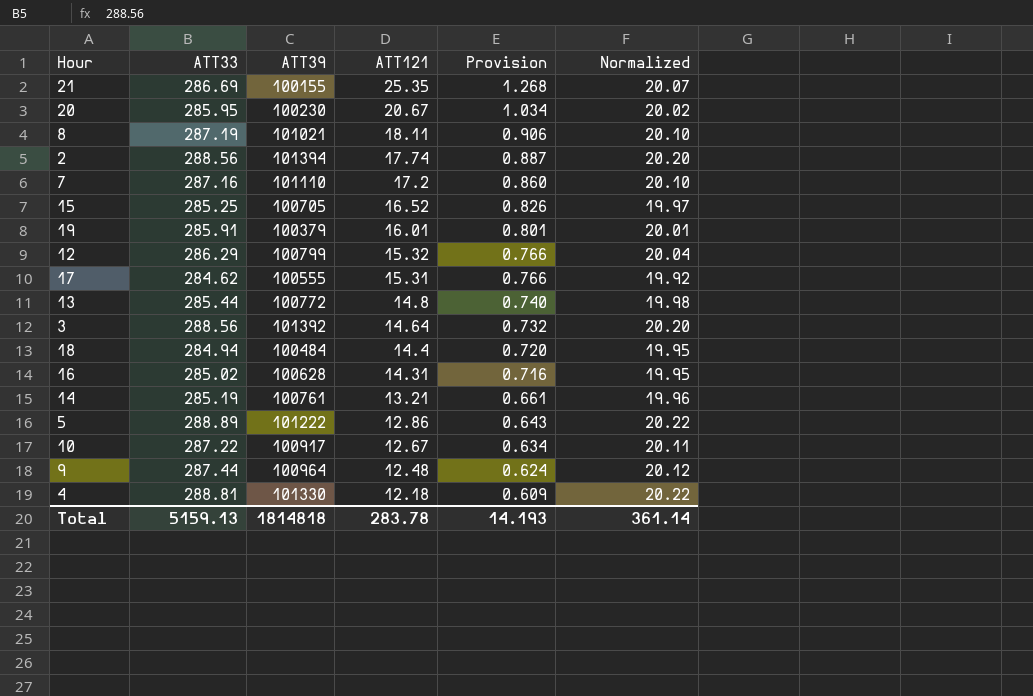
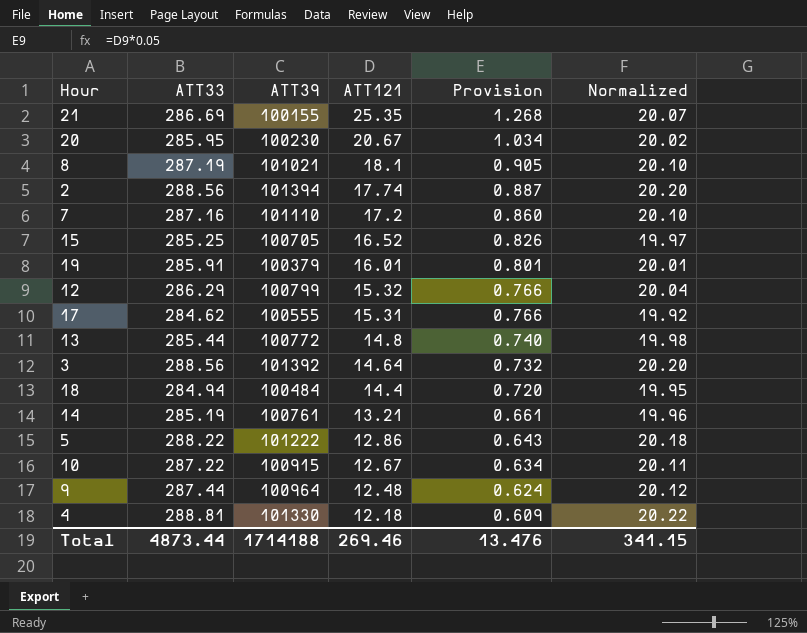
row 16: 285.02 | 100628 | 14.31 | 0.716 | 19.95 -> none
8 | ATT121: 18.11 -> 18.1
8 | Provision: 0.906 -> 0.905
5 | ATT33: 288.89 -> 288.22
5 | Normalized: 20.22 -> 20.18
10 | ATT39: 100917 -> 100915
Total | ATT33: 5159.13 -> 4873.44
Total | ATT39: 1814818 -> 1714188
Total | ATT121: 283.78 -> 269.46
Total | Provision: 14.193 -> 13.476
Total | Normalized: 361.14 -> 341.15

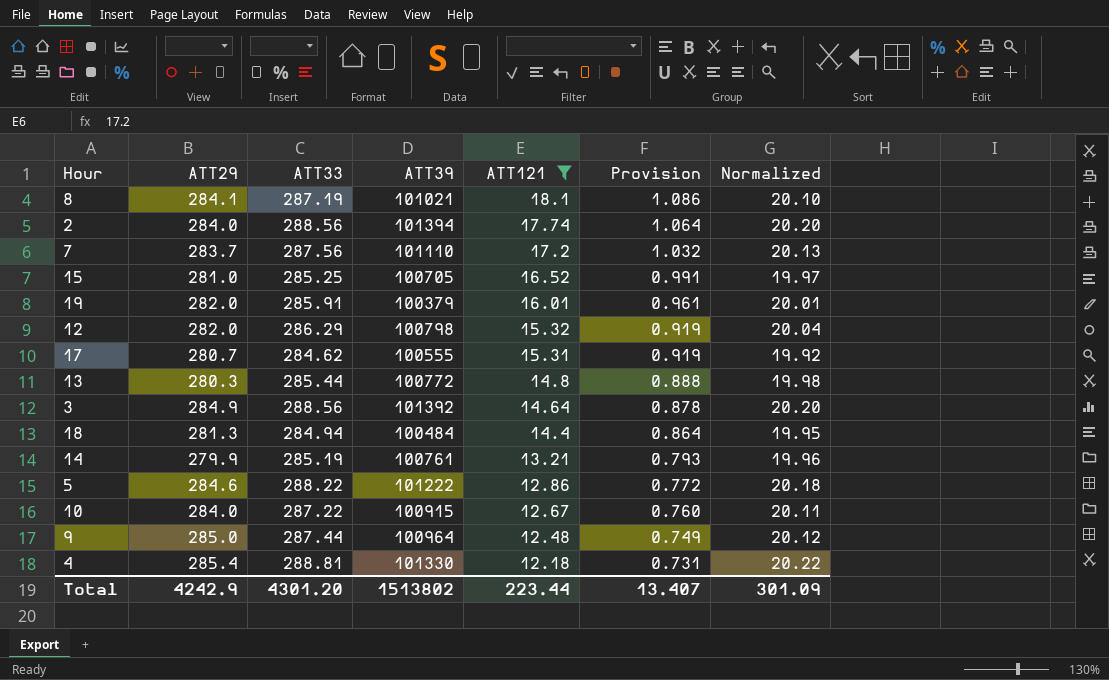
filter: none -> ATT121 <= 18.1
column ATT29 | position: none -> 2
column Provision | formula: [ATT121] * 0.05 -> [ATT121] * 0.06
7 | ATT33: 287.16 -> 287.56
7 | Normalized: 20.10 -> 20.13
12 | ATT39: 100799 -> 100798
Total | ATT33: 4873.44 -> 4301.20
Total | ATT39: 1714188 -> 1513802
Total | ATT121: 269.46 -> 223.44
Total | Provision: 13.476 -> 13.407
Total | Normalized: 341.15 -> 301.09

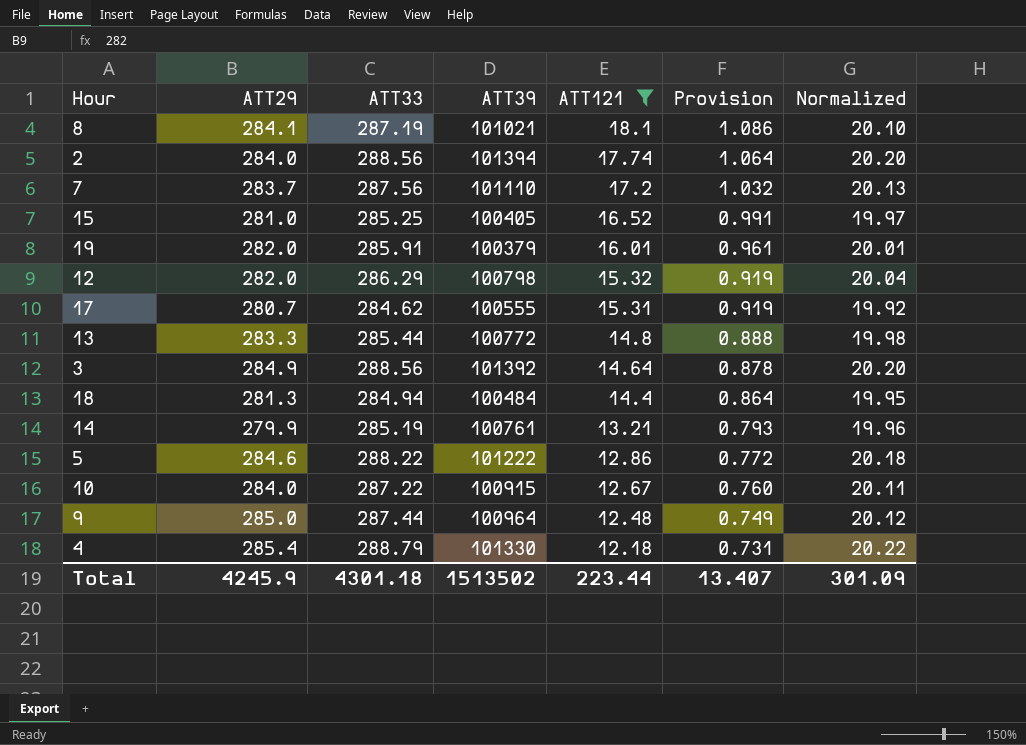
15 | ATT39: 100705 -> 100405
13 | ATT29: 280.3 -> 283.3
4 | ATT33: 288.81 -> 288.79
Total | ATT29: 4242.9 -> 4245.9
Total | ATT33: 4301.20 -> 4301.18
Total | ATT39: 1513802 -> 1513502

